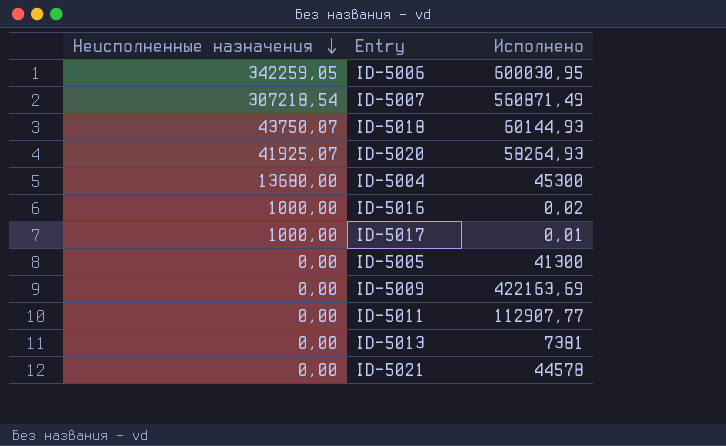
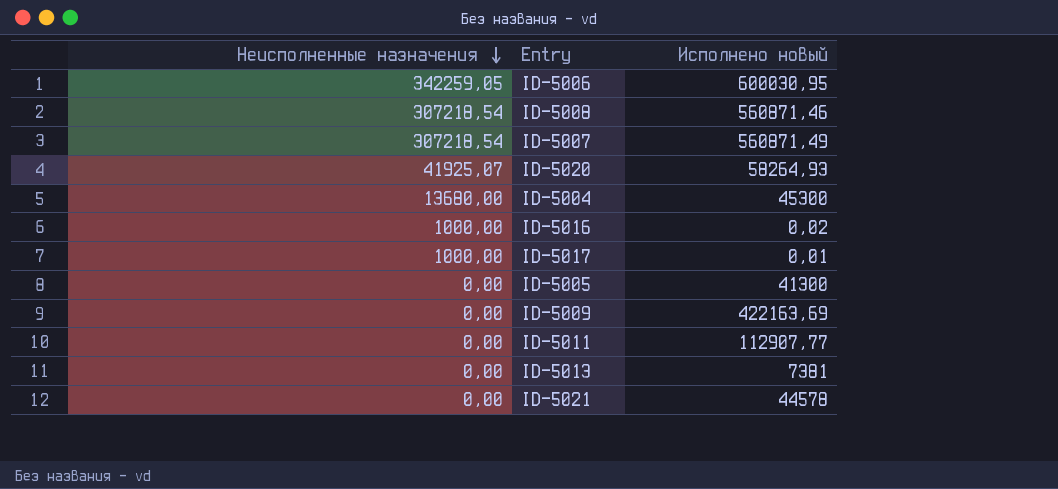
column name: Исполнено -> Исполнено новый
row ID-5018: 43750,07 | 60144,93 -> none
row ID-5008: none -> 307218,54 | 560871,46

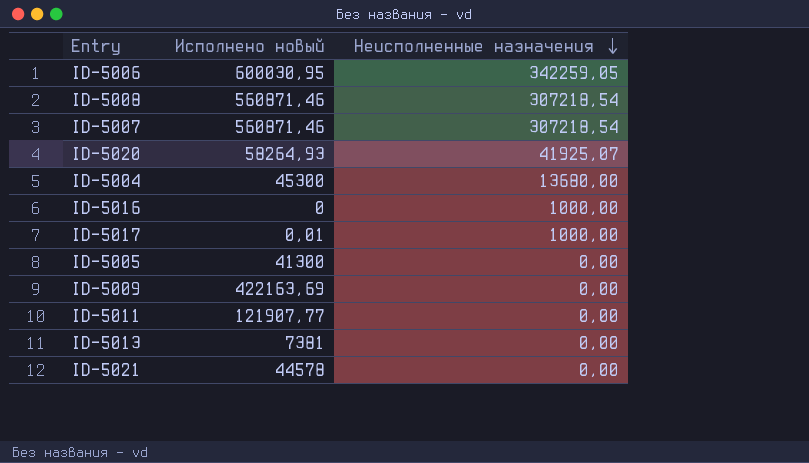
column Неисполненные назначения | position: 1 -> 3
ID-5007 | Исполнено новый: 560871,49 -> 560871,46
ID-5016 | Исполнено новый: 0,02 -> 0
ID-5011 | Исполнено новый: 112907,77 -> 121907,77

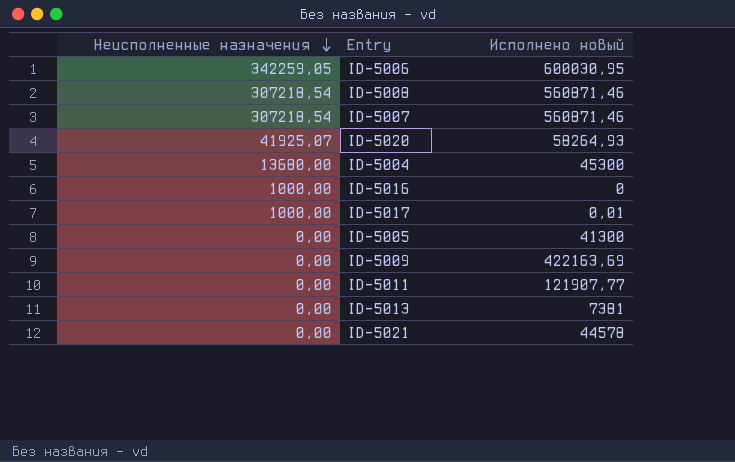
column Неисполненные назначения | position: 3 -> 1

